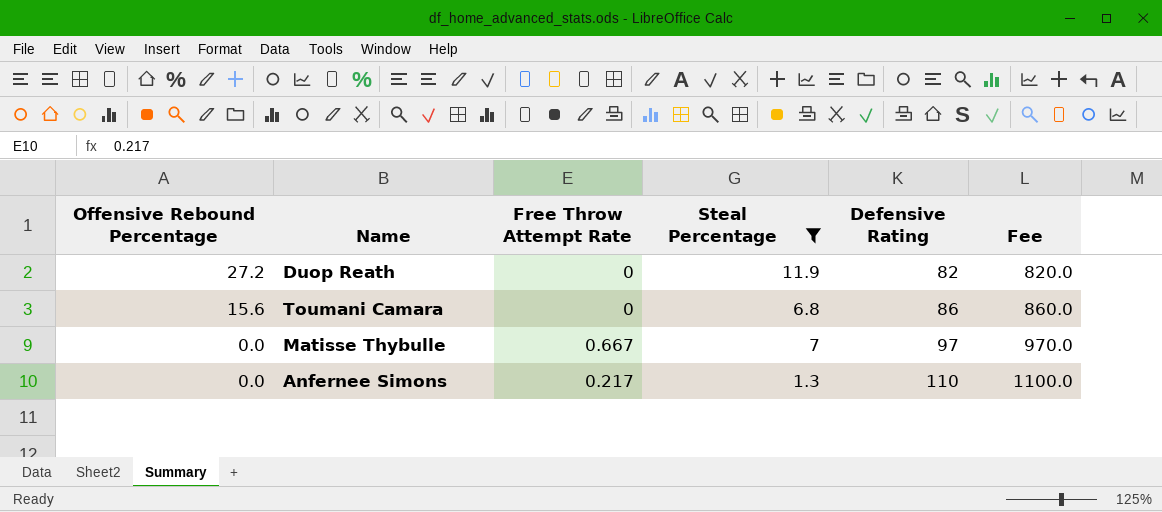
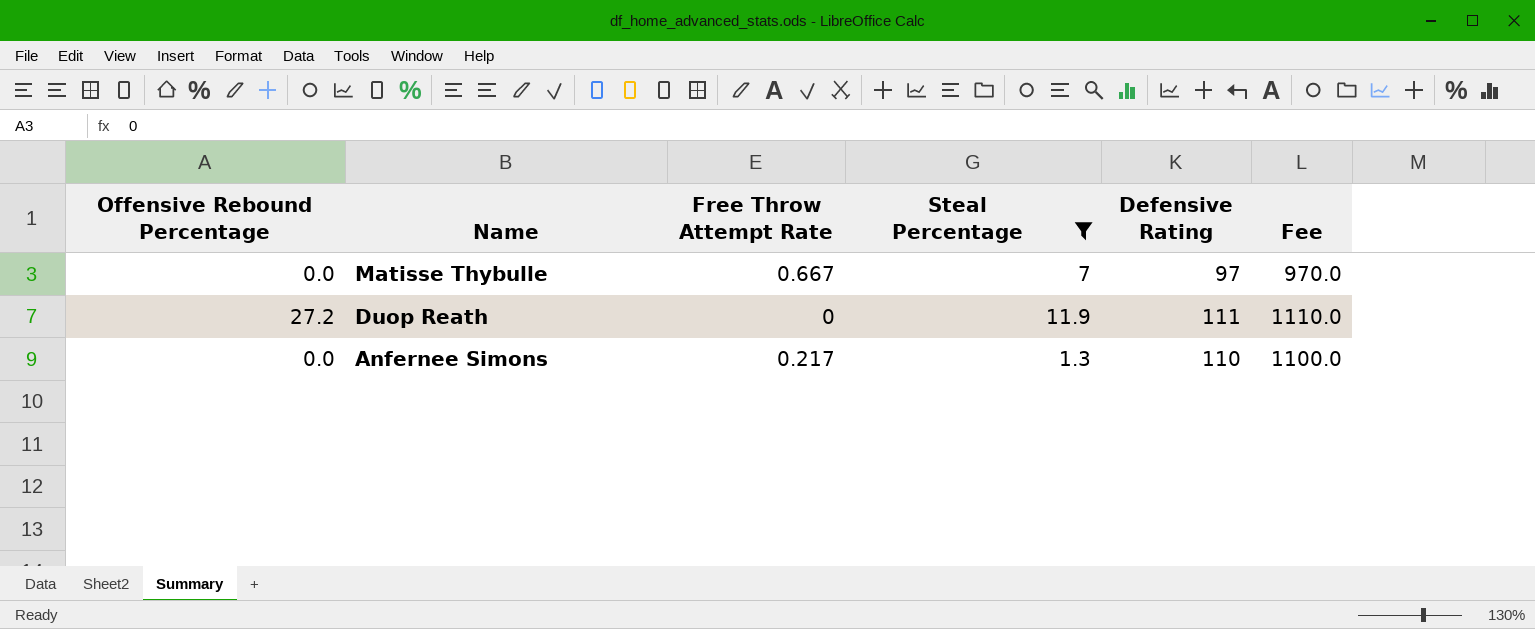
row order: Offensive Rebound Percentage descending -> Name descending
row Toumani Camara: 15.6 | 0 | 6.8 | 86 | 860.0 -> none
Duop Reath | Defensive Rating: 82 -> 111
Duop Reath | Fee: 820.0 -> 1110.0

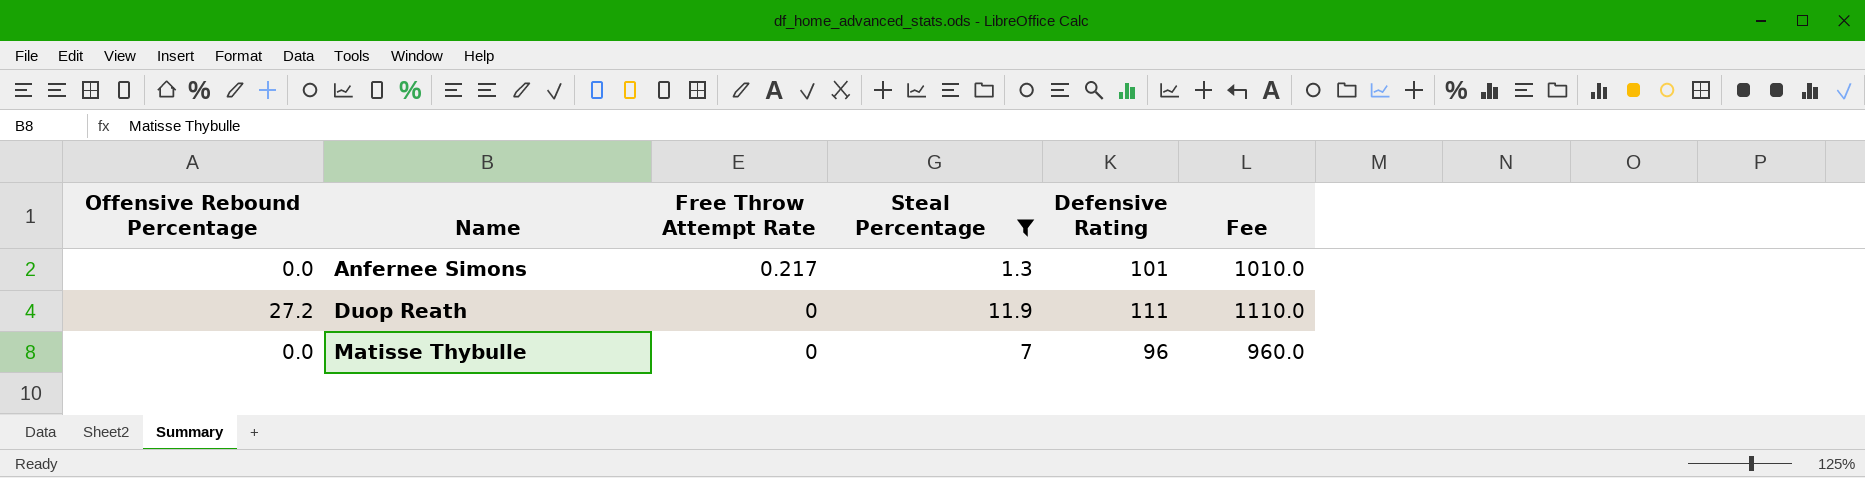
row order: Name descending -> Name ascending
Anfernee Simons | Defensive Rating: 110 -> 101
Anfernee Simons | Fee: 1100.0 -> 1010.0
Matisse Thybulle | Free Throw Attempt Rate: 0.667 -> 0
Matisse Thybulle | Defensive Rating: 97 -> 96
Matisse Thybulle | Fee: 970.0 -> 960.0

